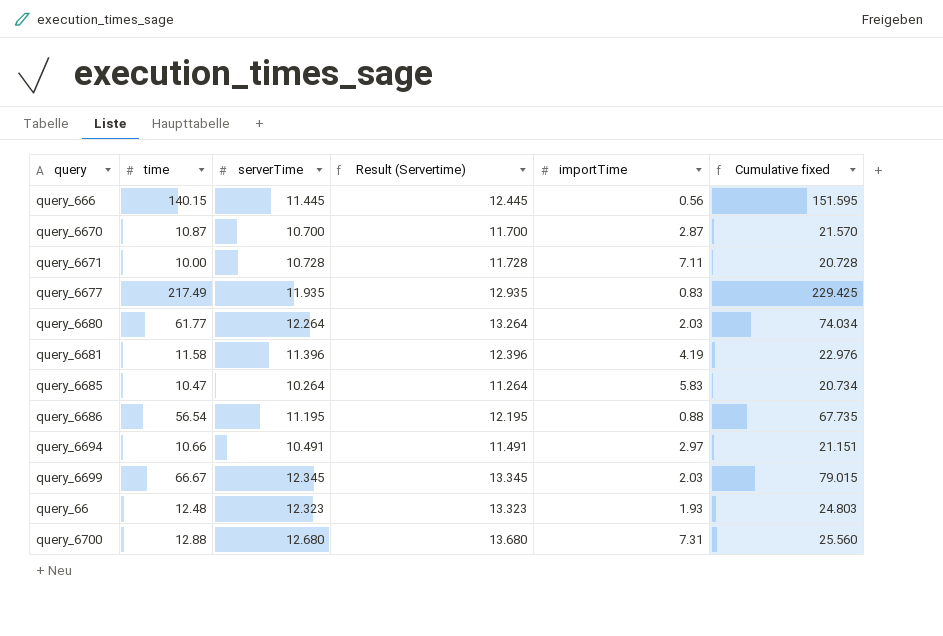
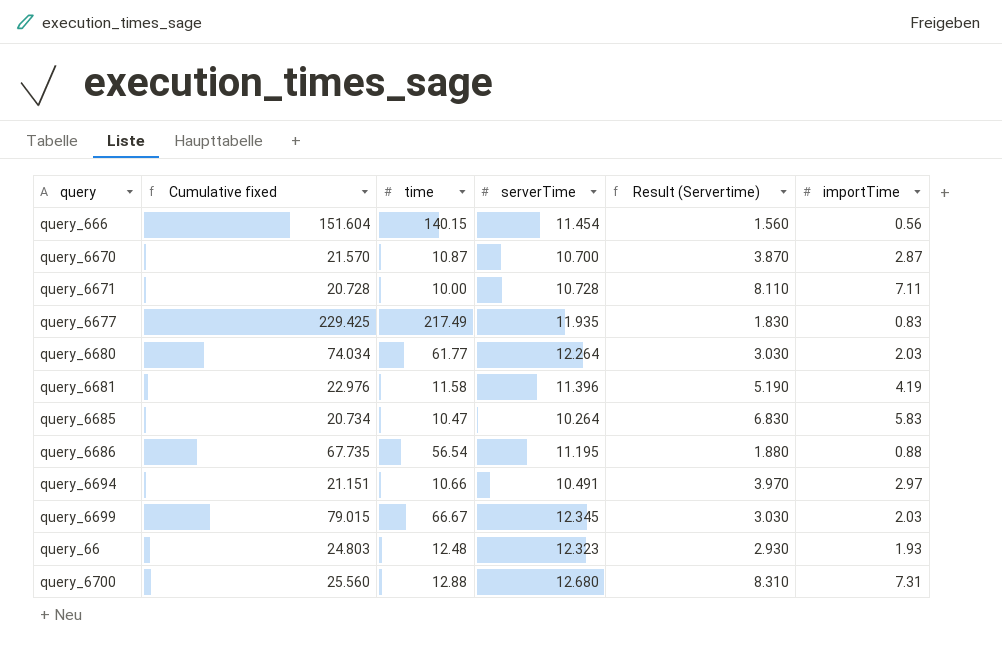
column Cumulative fixed | position: 6 -> 2
column Result (Servertime) | formula: [serverTime] + 1 -> [importTime] + 1
query_666 | Cumulative fixed: 151.595 -> 151.604
query_666 | serverTime: 11.445 -> 11.454

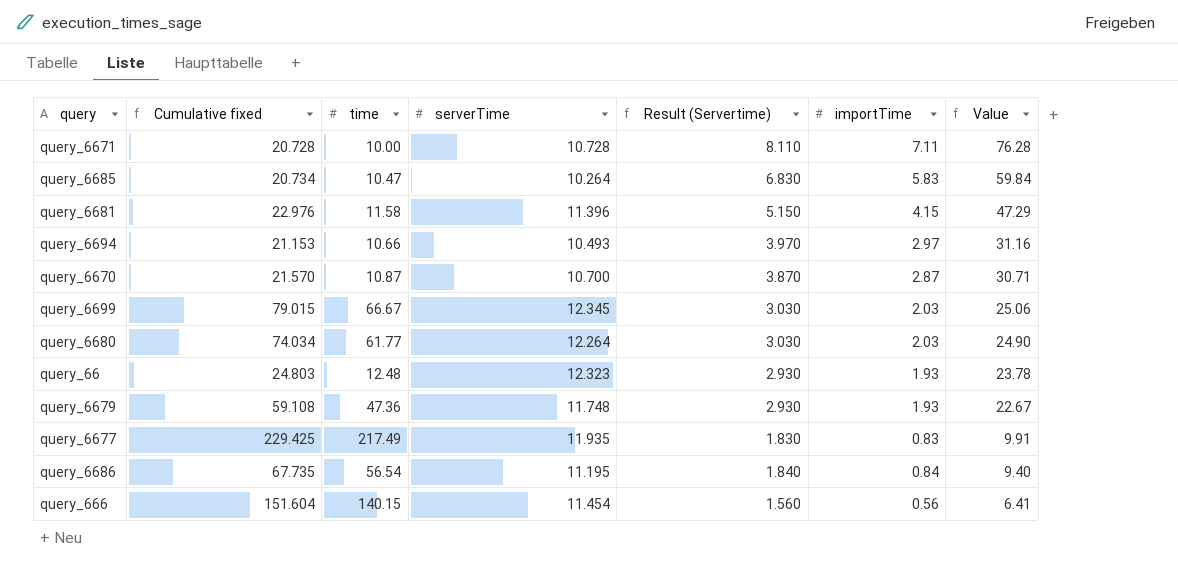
row order: none -> Value descending
column Value | formula: none -> [serverTime] * [importTime]
row query_6700: 25.560 | 12.88 | 12.680 | 8.310 | 7.31 -> none
query_6681 | Result (Servertime): 5.190 -> 5.150
query_6681 | importTime: 4.19 -> 4.15
query_6694 | Cumulative fixed: 21.151 -> 21.153
query_6694 | serverTime: 10.491 -> 10.493
row query_6679: none -> 59.108 | 47.36 | 11.748 | 2.930 | 1.93 | 22.67
query_6686 | Result (Servertime): 1.880 -> 1.840
query_6686 | importTime: 0.88 -> 0.84

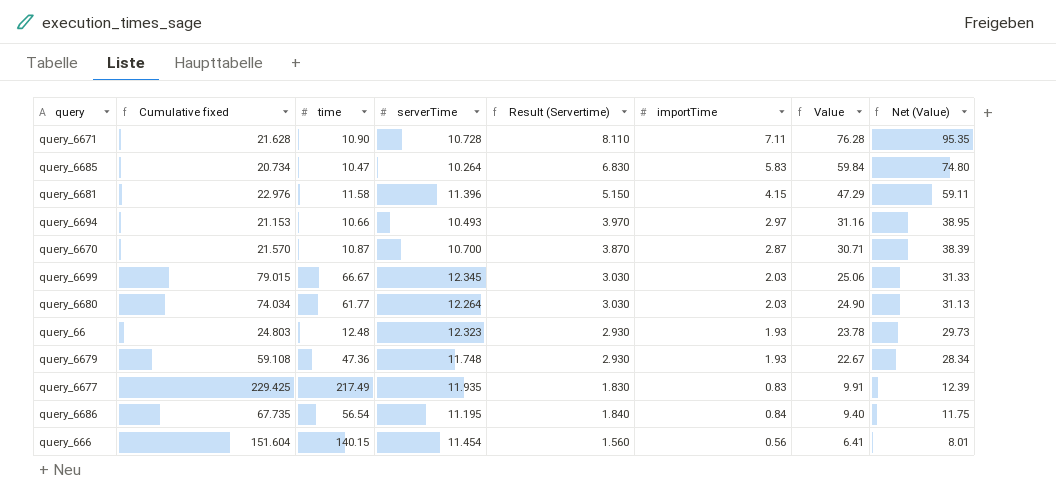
column Net (Value) | formula: none -> [Value] * 1.25
query_6671 | Cumulative fixed: 20.728 -> 21.628
query_6671 | time: 10.00 -> 10.90

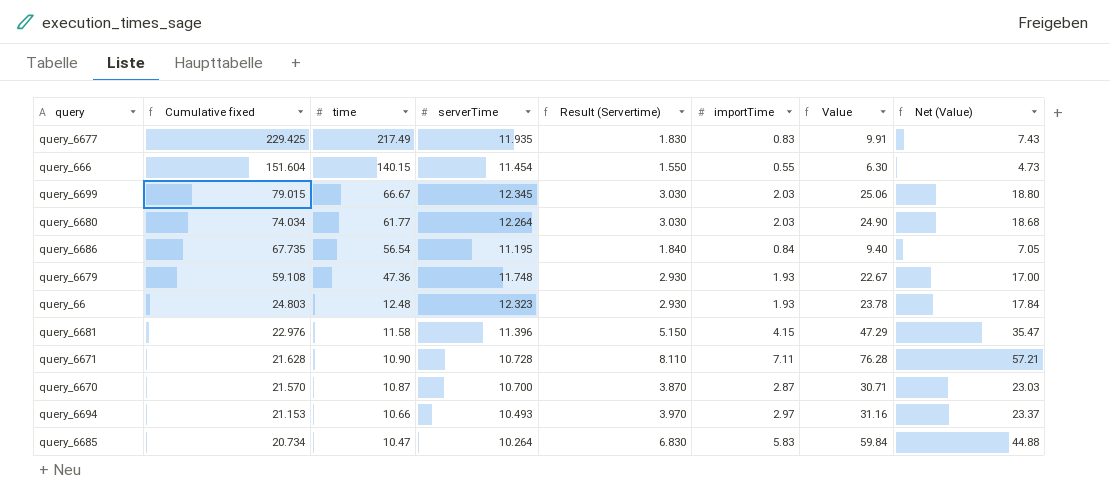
row order: Value descending -> Cumulative fixed descending
column Net (Value) | formula: [Value] * 1.25 -> [Value] * 0.75
query_666 | Result (Servertime): 1.560 -> 1.550
query_666 | importTime: 0.56 -> 0.55
query_666 | Value: 6.41 -> 6.30

